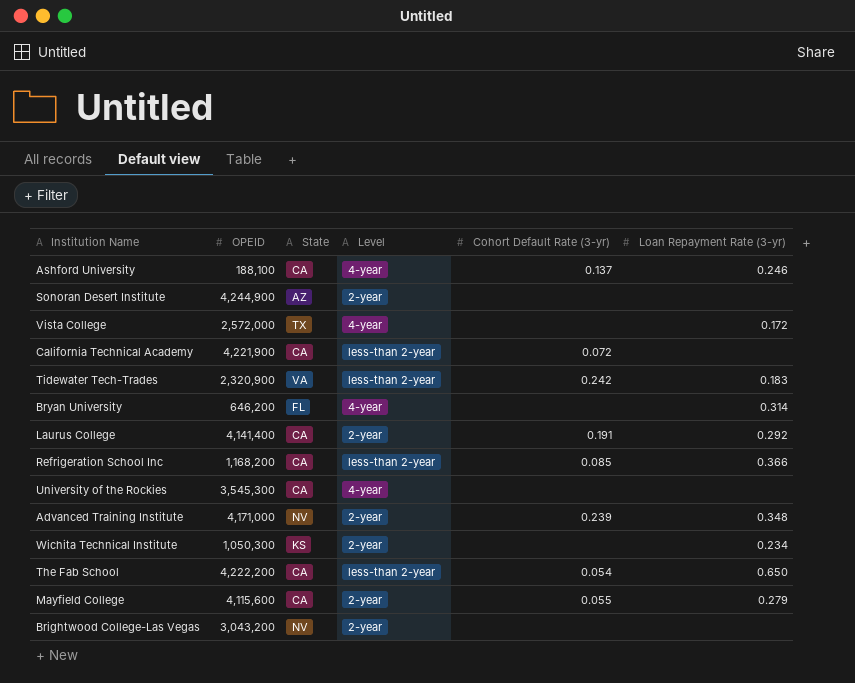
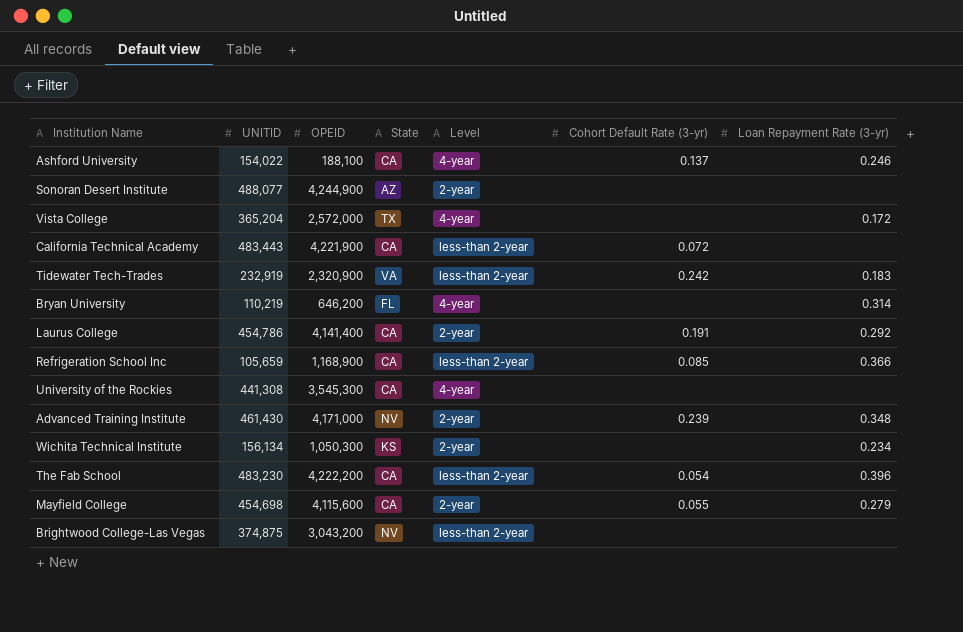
column UNITID | position: none -> 2
Refrigeration School Inc | OPEID: 1,168,200 -> 1,168,900
The Fab School | Loan Repayment Rate (3-yr): 0.650 -> 0.396
Brightwood College-Las Vegas | Level: 2-year -> less-than 2-year

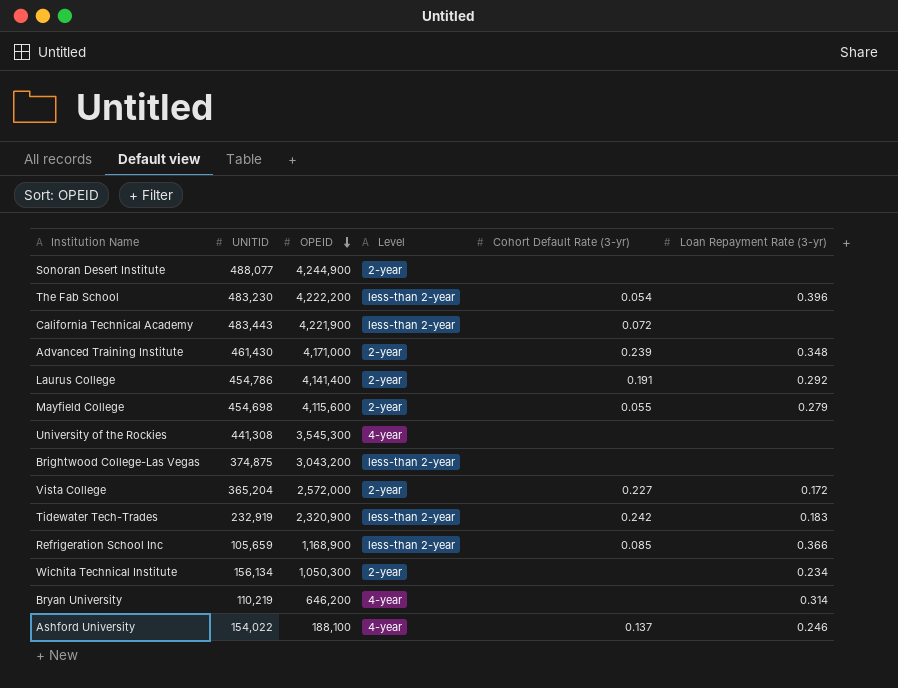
row order: none -> OPEID descending
column State | position: 4 -> none
Vista College | Level: 4-year -> 2-year
Vista College | Cohort Default Rate (3-yr): none -> 0.227

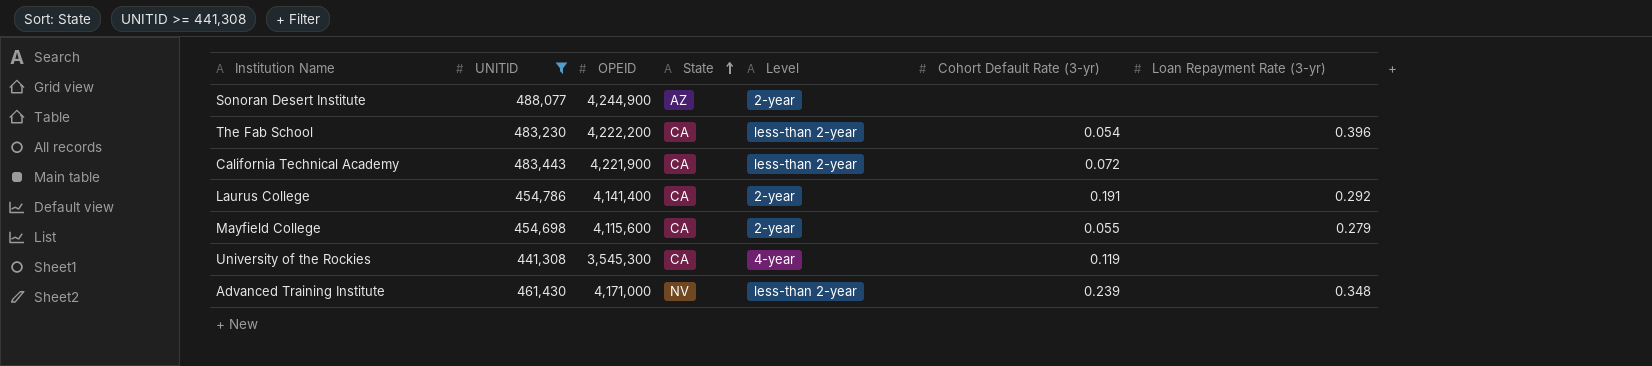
filter: none -> UNITID >= 441,308
row order: OPEID descending -> State ascending
column State | position: none -> 4
University of the Rockies | Cohort Default Rate (3-yr): none -> 0.119
Advanced Training Institute | Level: 2-year -> less-than 2-year

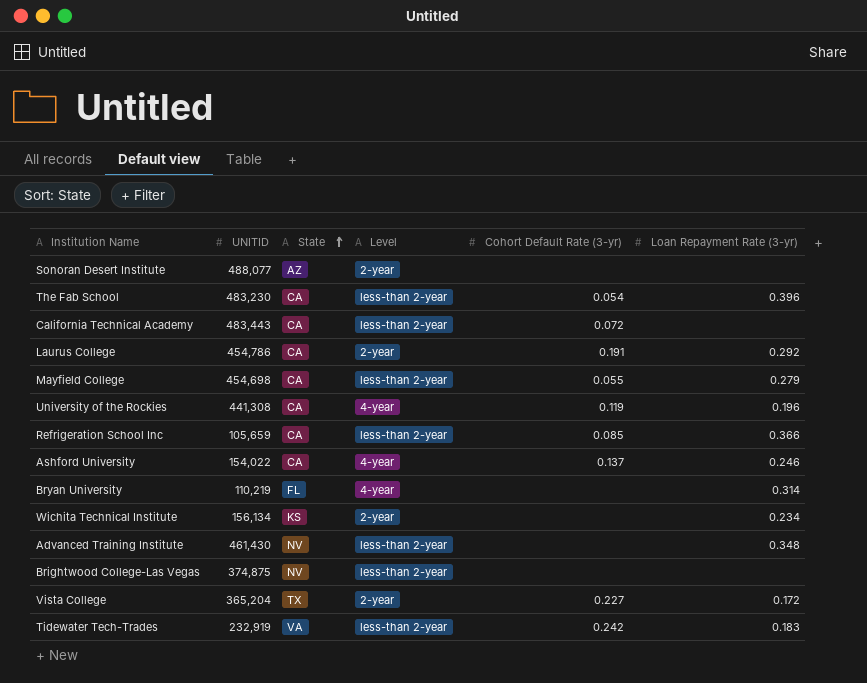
filter: UNITID >= 441,308 -> none
column OPEID | position: 3 -> none
Mayfield College | Level: 2-year -> less-than 2-year
University of the Rockies | Loan Repayment Rate (3-yr): none -> 0.196
Advanced Training Institute | Cohort Default Rate (3-yr): 0.239 -> none

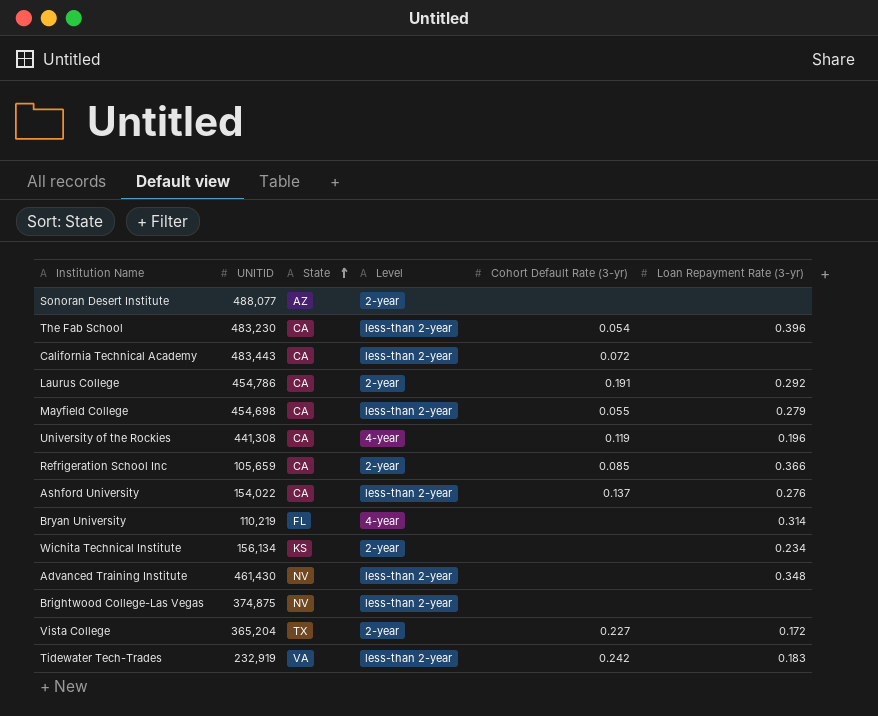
Refrigeration School Inc | Level: less-than 2-year -> 2-year
Ashford University | Level: 4-year -> less-than 2-year
Ashford University | Loan Repayment Rate (3-yr): 0.246 -> 0.276

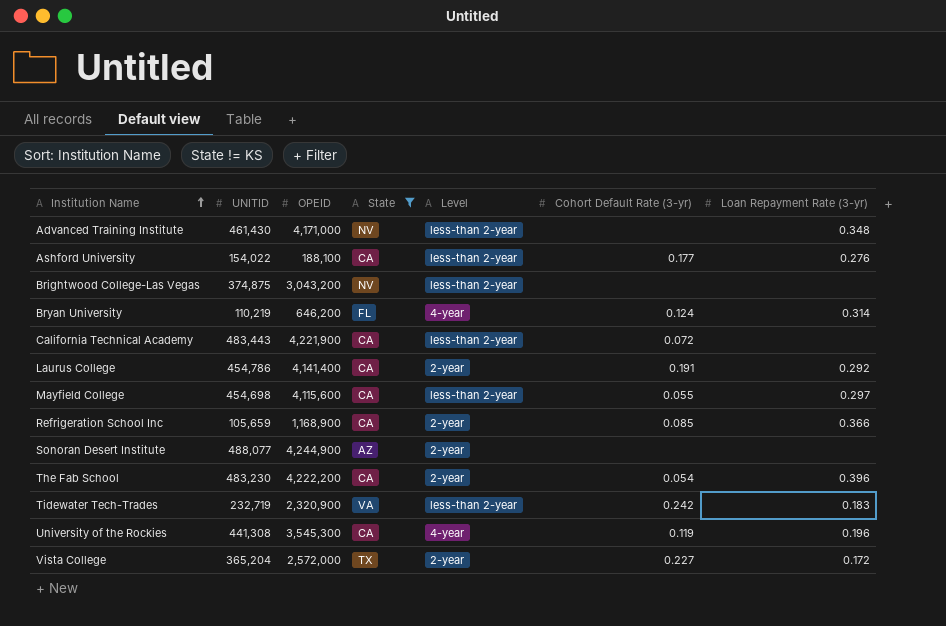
filter: none -> State != KS
row order: State ascending -> Institution Name ascending
column OPEID | position: none -> 3
Ashford University | Cohort Default Rate (3-yr): 0.137 -> 0.177
Bryan University | Cohort Default Rate (3-yr): none -> 0.124
Mayfield College | Loan Repayment Rate (3-yr): 0.279 -> 0.297
The Fab School | Level: less-than 2-year -> 2-year
Tidewater Tech-Trades | UNITID: 232,919 -> 232,719

